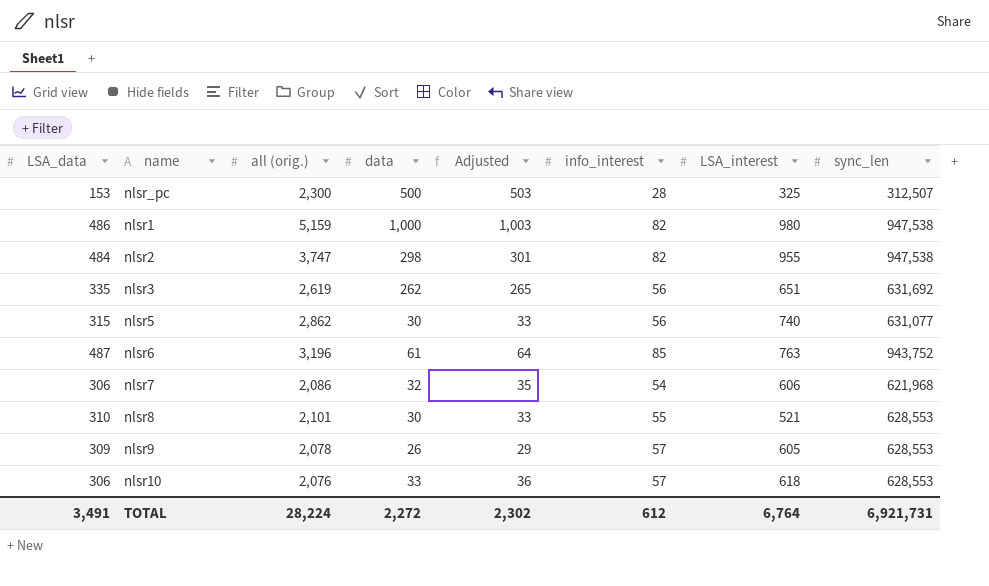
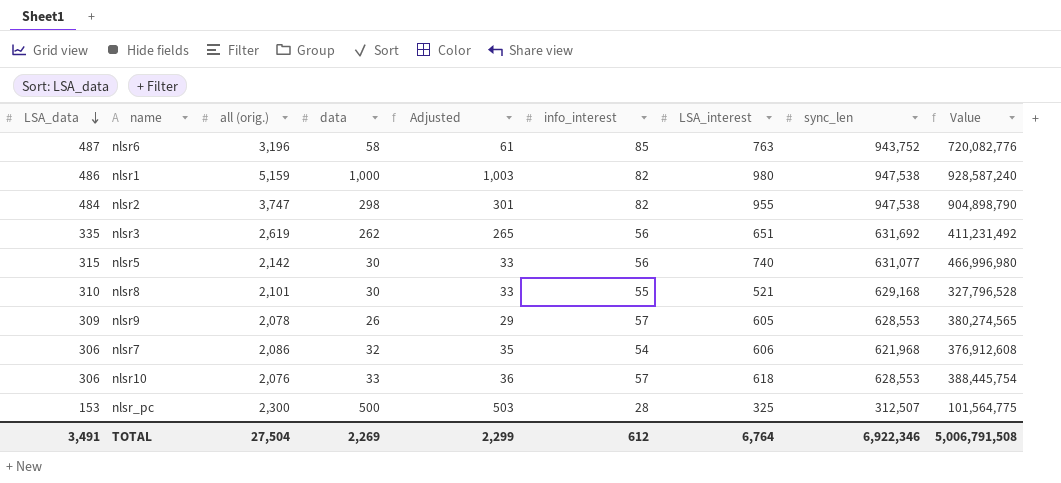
row order: none -> LSA_data descending
column Value | formula: none -> [LSA_interest] * [sync_len]
nlsr6 | data: 61 -> 58
nlsr6 | Adjusted: 64 -> 61
nlsr5 | all (orig.): 2,862 -> 2,142
nlsr8 | sync_len: 628,553 -> 629,168
TOTAL | all (orig.): 28,224 -> 27,504
TOTAL | data: 2,272 -> 2,269
TOTAL | Adjusted: 2,302 -> 2,299
TOTAL | sync_len: 6,921,731 -> 6,922,346

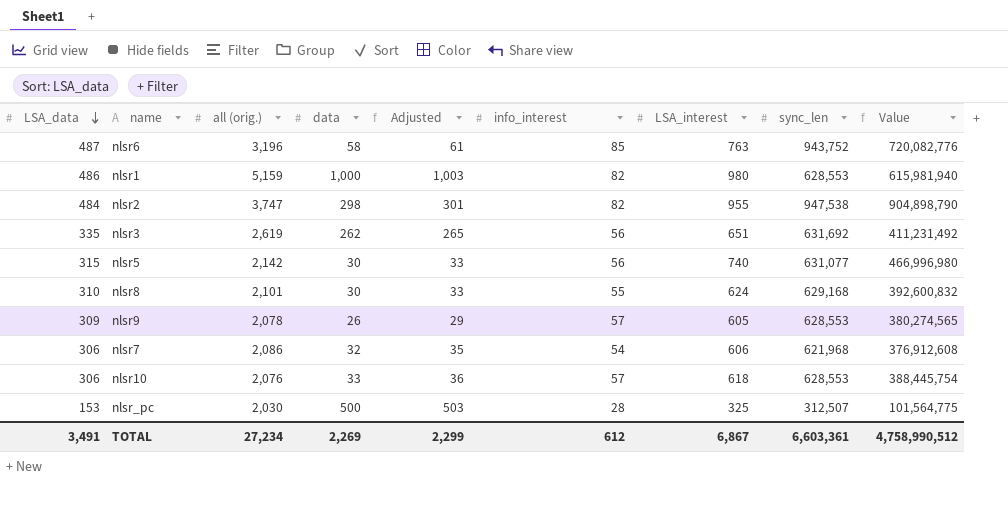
nlsr1 | sync_len: 947,538 -> 628,553
nlsr1 | Value: 928,587,240 -> 615,981,940
nlsr8 | LSA_interest: 521 -> 624
nlsr8 | Value: 327,796,528 -> 392,600,832
nlsr_pc | all (orig.): 2,300 -> 2,030
TOTAL | all (orig.): 27,504 -> 27,234
TOTAL | LSA_interest: 6,764 -> 6,867
TOTAL | sync_len: 6,922,346 -> 6,603,361
TOTAL | Value: 5,006,791,508 -> 4,758,990,512

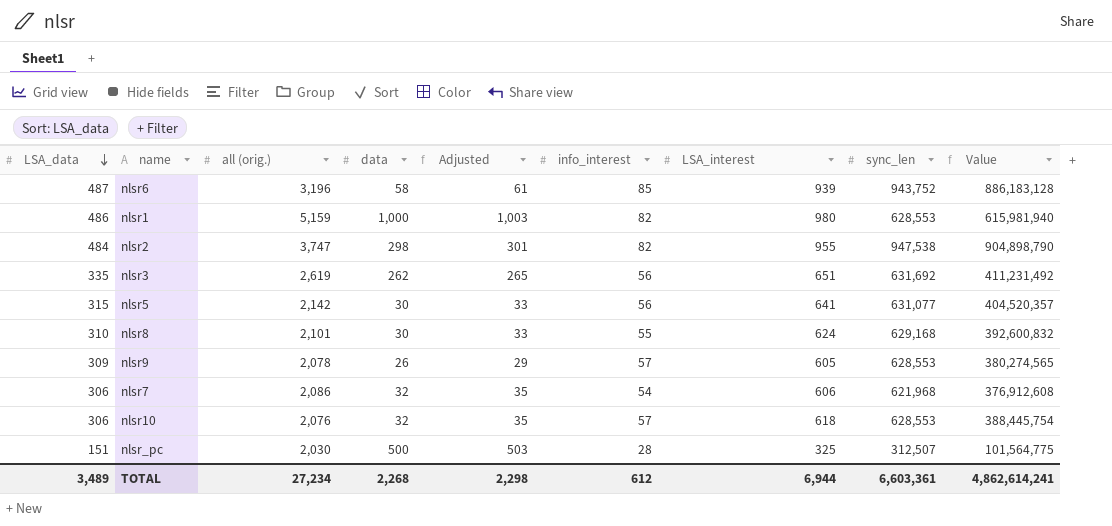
nlsr6 | LSA_interest: 763 -> 939
nlsr6 | Value: 720,082,776 -> 886,183,128
nlsr5 | LSA_interest: 740 -> 641
nlsr5 | Value: 466,996,980 -> 404,520,357
nlsr10 | data: 33 -> 32
nlsr10 | Adjusted: 36 -> 35
nlsr_pc | LSA_data: 153 -> 151
TOTAL | LSA_data: 3,491 -> 3,489
TOTAL | data: 2,269 -> 2,268
TOTAL | Adjusted: 2,299 -> 2,298
TOTAL | LSA_interest: 6,867 -> 6,944
TOTAL | Value: 4,758,990,512 -> 4,862,614,241

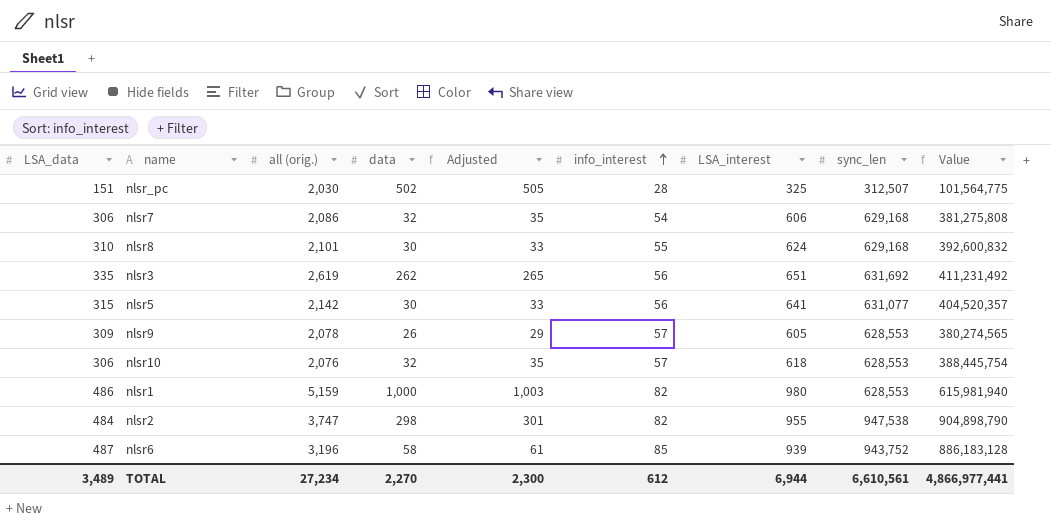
row order: LSA_data descending -> info_interest ascending
nlsr_pc | data: 500 -> 502
nlsr_pc | Adjusted: 503 -> 505
nlsr7 | sync_len: 621,968 -> 629,168
nlsr7 | Value: 376,912,608 -> 381,275,808
TOTAL | data: 2,268 -> 2,270
TOTAL | Adjusted: 2,298 -> 2,300
TOTAL | sync_len: 6,603,361 -> 6,610,561
TOTAL | Value: 4,862,614,241 -> 4,866,977,441

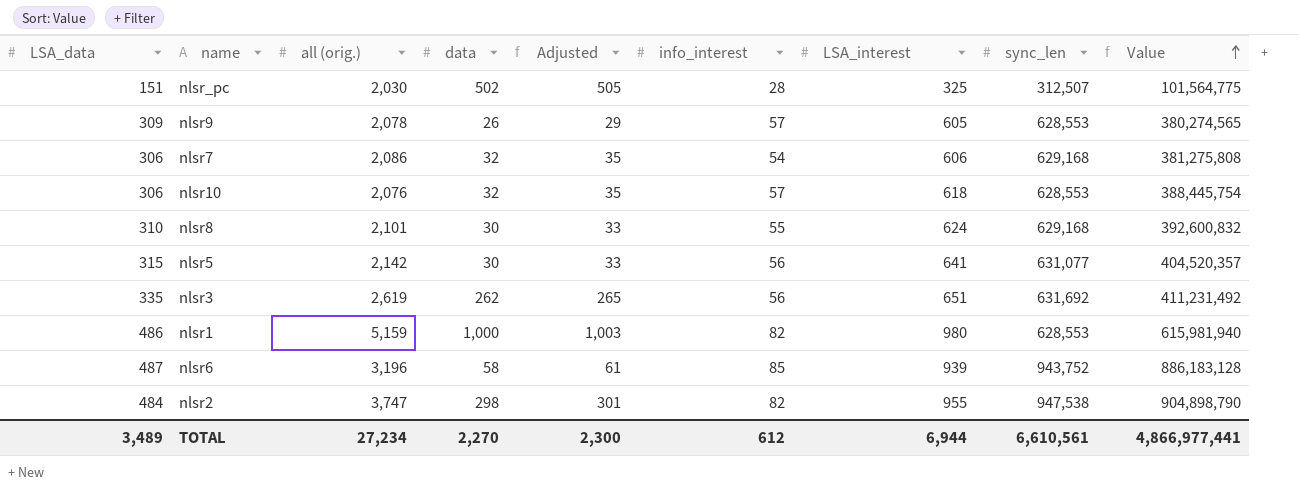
row order: info_interest ascending -> Value ascending

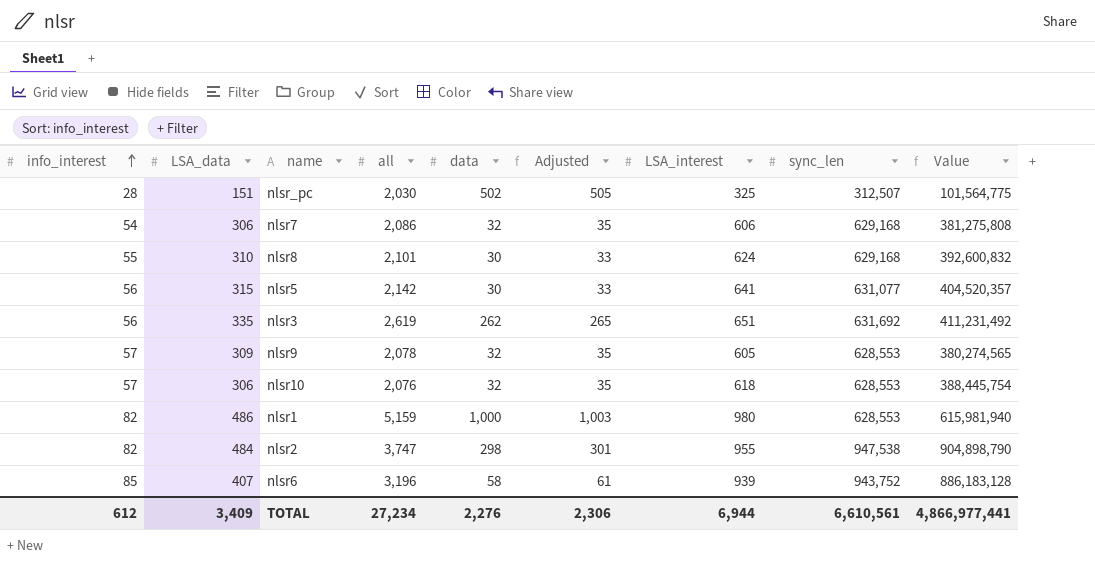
row order: Value ascending -> info_interest ascending
column info_interest | position: 6 -> 1
column name: all (orig.) -> all
nlsr9 | data: 26 -> 32
nlsr9 | Adjusted: 29 -> 35
nlsr6 | LSA_data: 487 -> 407
TOTAL | LSA_data: 3,489 -> 3,409
TOTAL | data: 2,270 -> 2,276
TOTAL | Adjusted: 2,300 -> 2,306

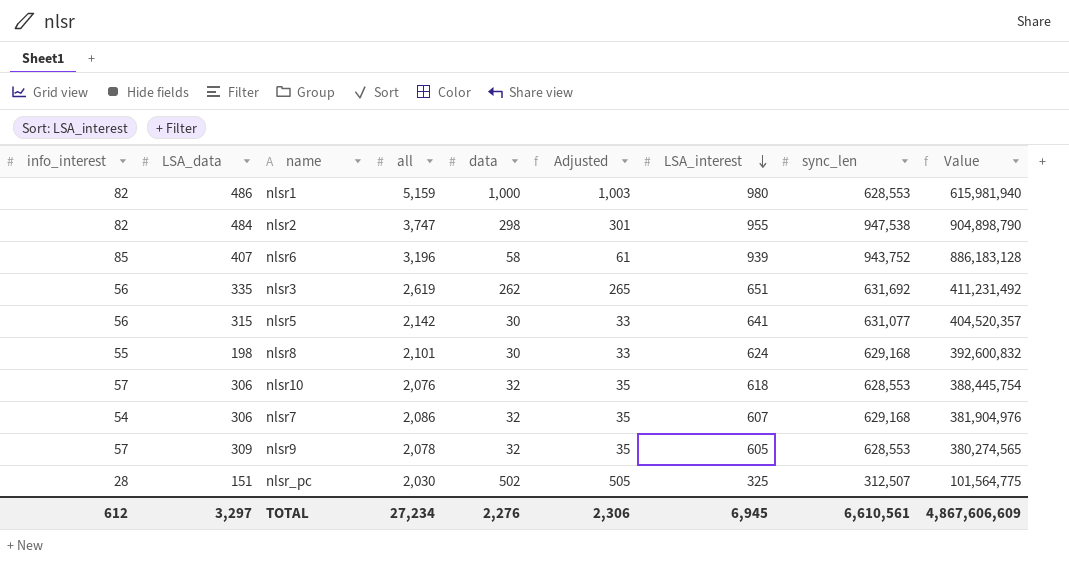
row order: info_interest ascending -> LSA_interest descending
nlsr8 | LSA_data: 310 -> 198
nlsr7 | LSA_interest: 606 -> 607
nlsr7 | Value: 381,275,808 -> 381,904,976
TOTAL | LSA_data: 3,409 -> 3,297
TOTAL | LSA_interest: 6,944 -> 6,945
TOTAL | Value: 4,866,977,441 -> 4,867,606,609

